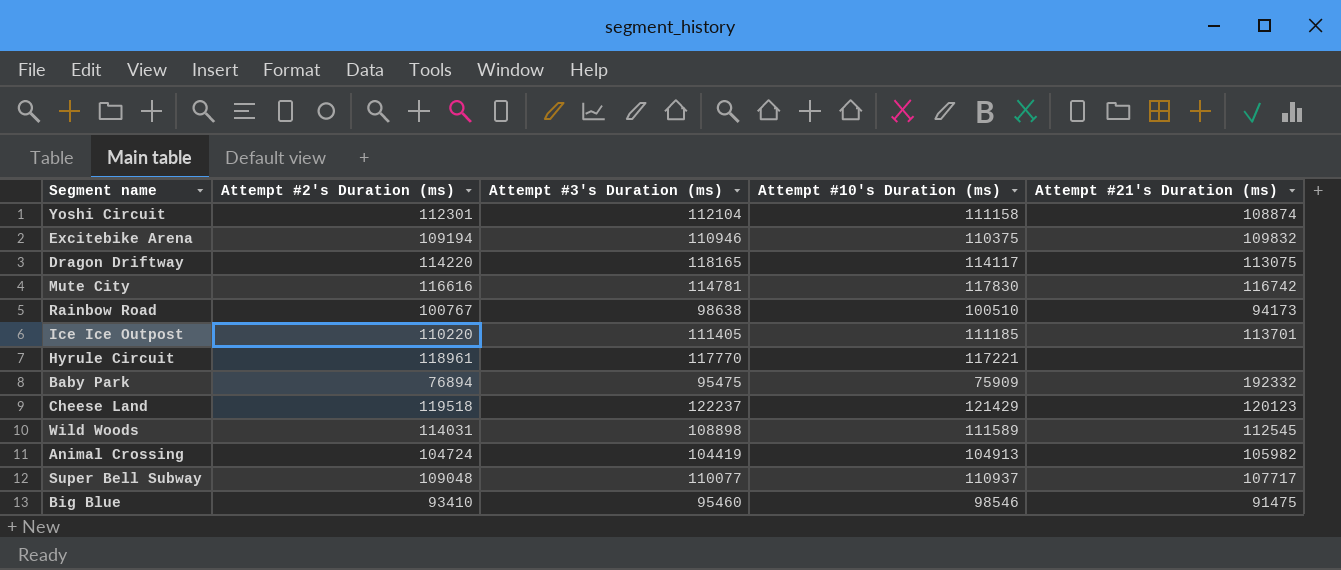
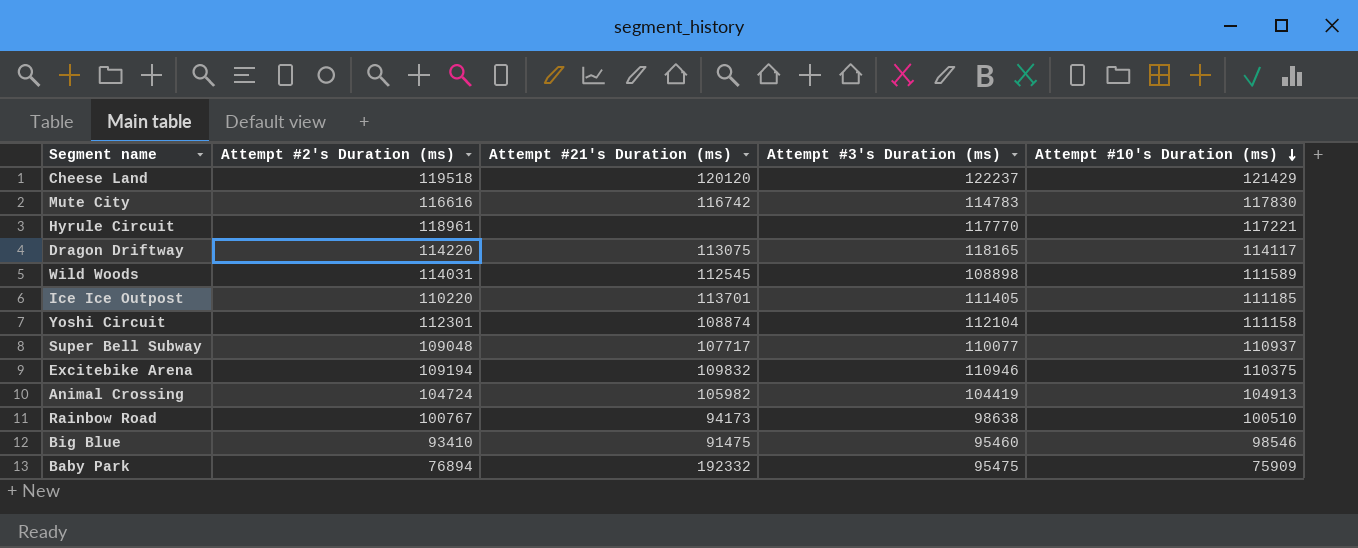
row order: none -> Attempt #10's Duration (ms) descending
column Attempt #21's Duration (ms) | position: 5 -> 3
Cheese Land | Attempt #21's Duration (ms): 120123 -> 120120
Mute City | Attempt #3's Duration (ms): 114781 -> 114783

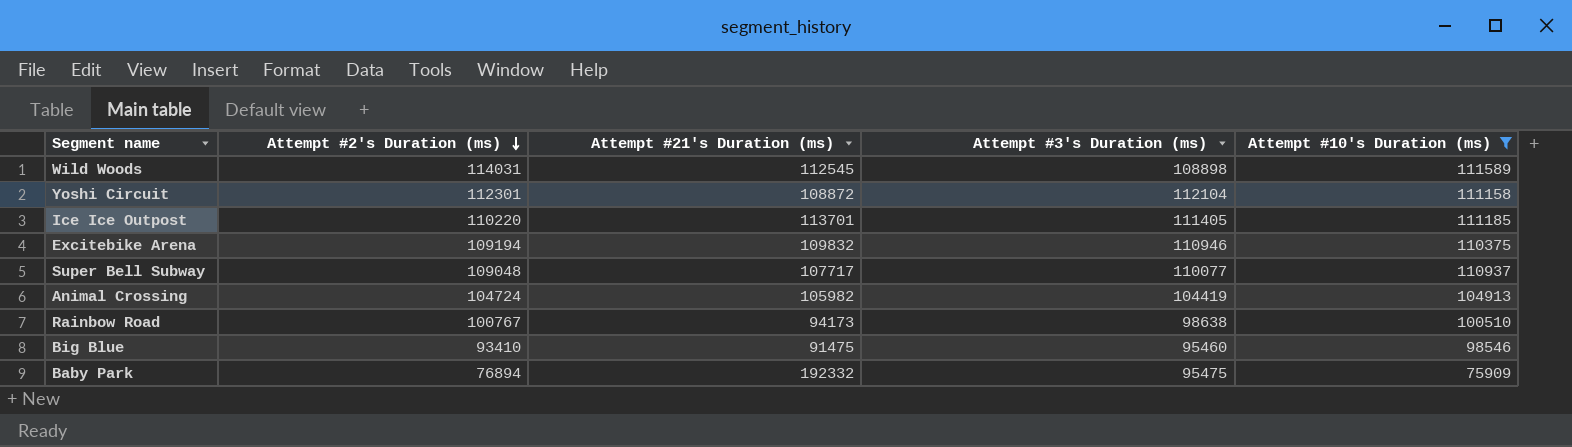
filter: none -> Attempt #10's Duration (ms) <= 111589
row order: Attempt #10's Duration (ms) descending -> Attempt #2's Duration (ms) descending
Yoshi Circuit | Attempt #21's Duration (ms): 108874 -> 108872

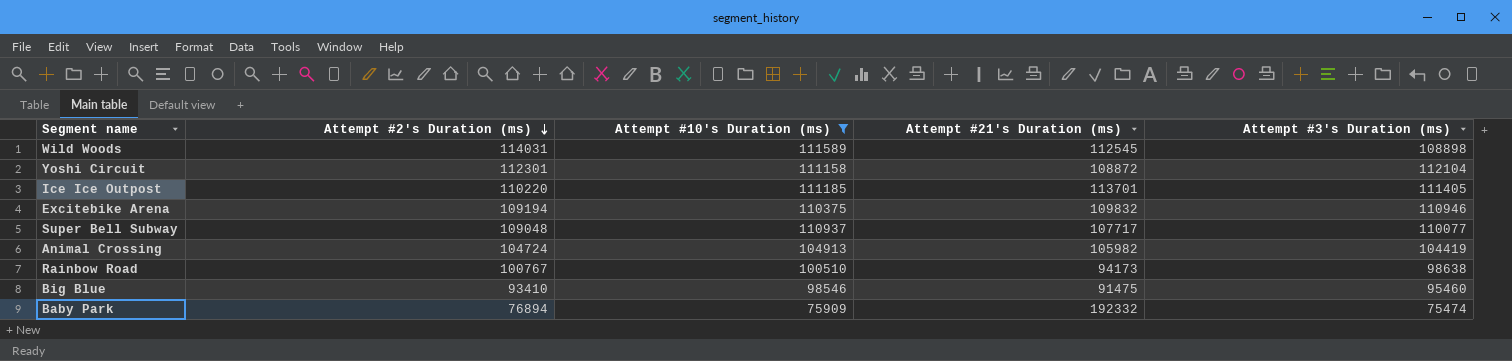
column Attempt #10's Duration (ms) | position: 5 -> 3
Baby Park | Attempt #3's Duration (ms): 95475 -> 75474

